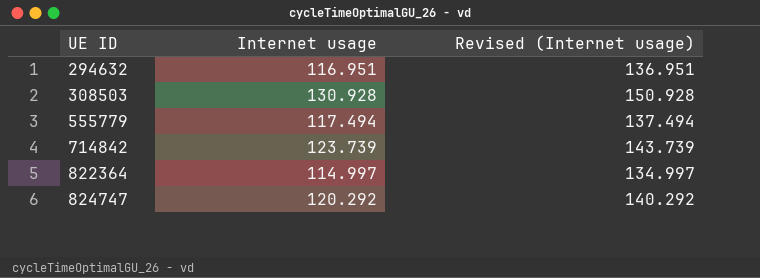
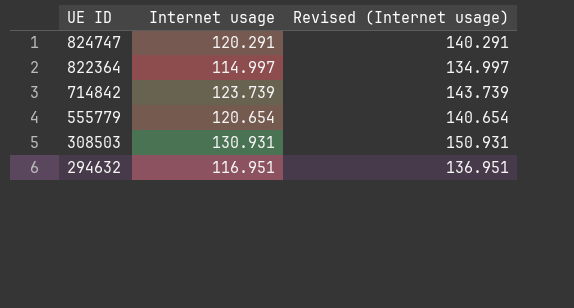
row order: UE ID ascending -> UE ID descending
824747 | Internet usage: 120.292 -> 120.291
824747 | Revised (Internet usage): 140.292 -> 140.291
555779 | Internet usage: 117.494 -> 120.654
555779 | Revised (Internet usage): 137.494 -> 140.654
308503 | Internet usage: 130.928 -> 130.931
308503 | Revised (Internet usage): 150.928 -> 150.931

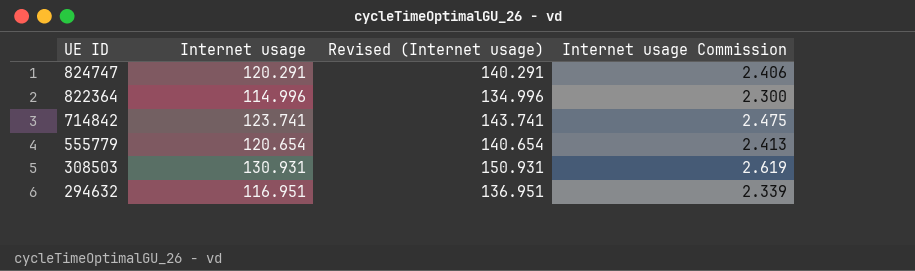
column Internet usage Commission | formula: none -> [Internet usage] * 0.02
822364 | Internet usage: 114.997 -> 114.996
822364 | Revised (Internet usage): 134.997 -> 134.996
714842 | Internet usage: 123.739 -> 123.741
714842 | Revised (Internet usage): 143.739 -> 143.741

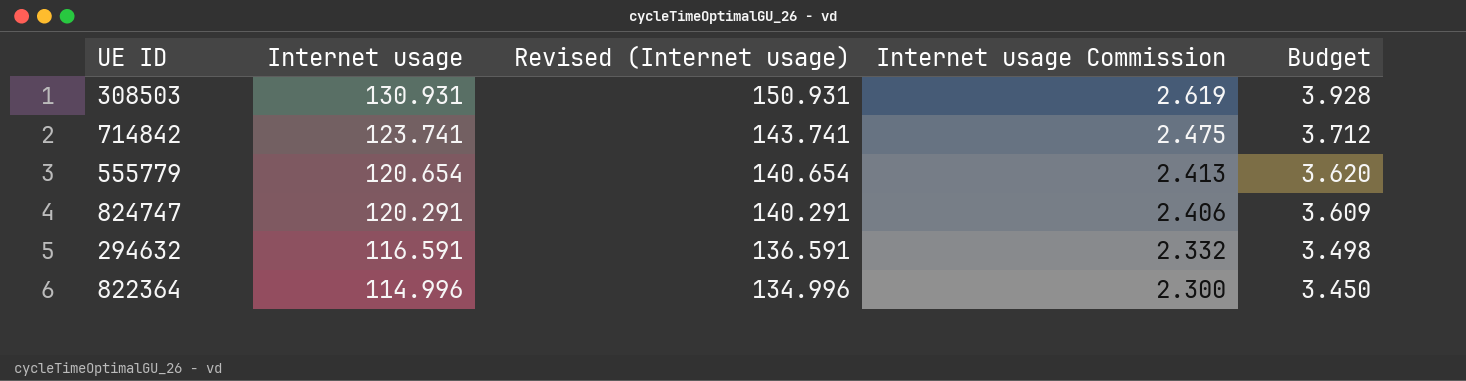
row order: UE ID descending -> Internet usage descending
column Budget | formula: none -> [Internet usage] * 0.03
294632 | Internet usage: 116.951 -> 116.591
294632 | Revised (Internet usage): 136.951 -> 136.591
294632 | Internet usage Commission: 2.339 -> 2.332

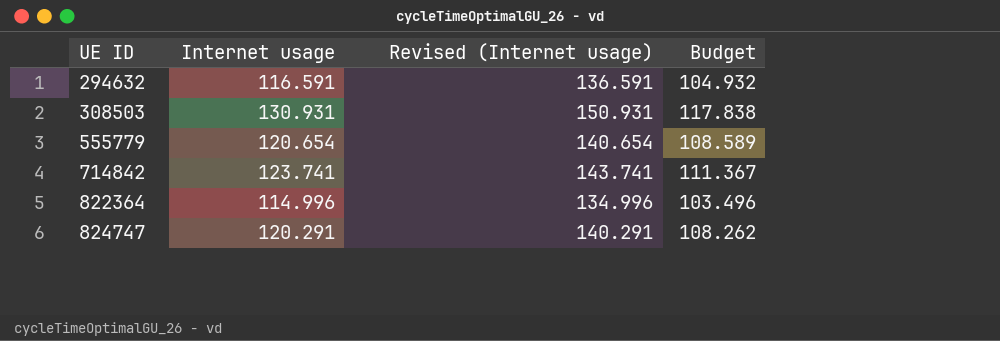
row order: Internet usage descending -> UE ID ascending
column Internet usage Commission | formula: [Internet usage] * 0.02 -> none
column Budget | formula: [Internet usage] * 0.03 -> [Internet usage] * 0.9

